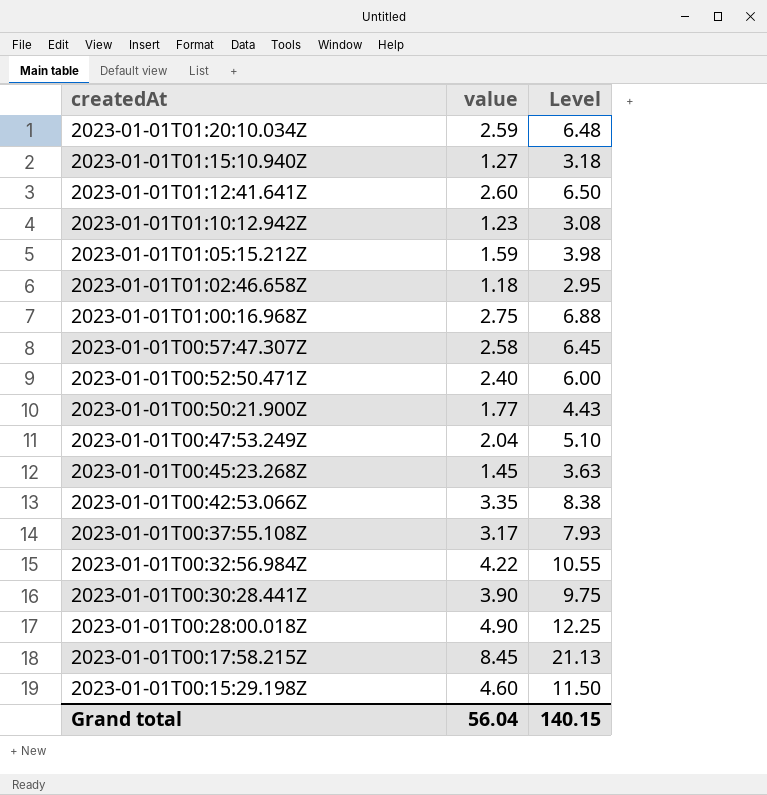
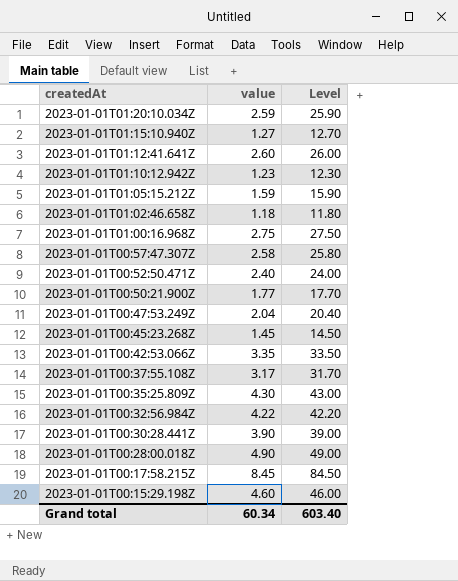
column Level | formula: [value] * 2.5 -> [value] * 10
row 2023-01-01T00:35:25.809Z: none -> 4.30 | 43.00
Grand total | value: 56.04 -> 60.34
Grand total | Level: 140.15 -> 603.40

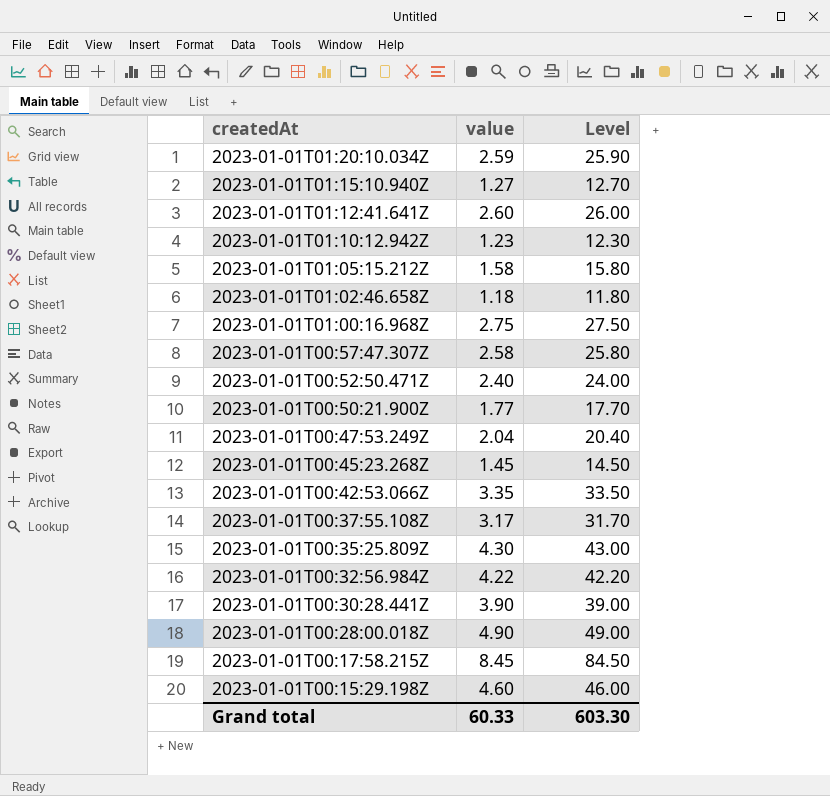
2023-01-01T01:05:15.212Z | value: 1.59 -> 1.58
2023-01-01T01:05:15.212Z | Level: 15.90 -> 15.80
Grand total | value: 60.34 -> 60.33
Grand total | Level: 603.40 -> 603.30

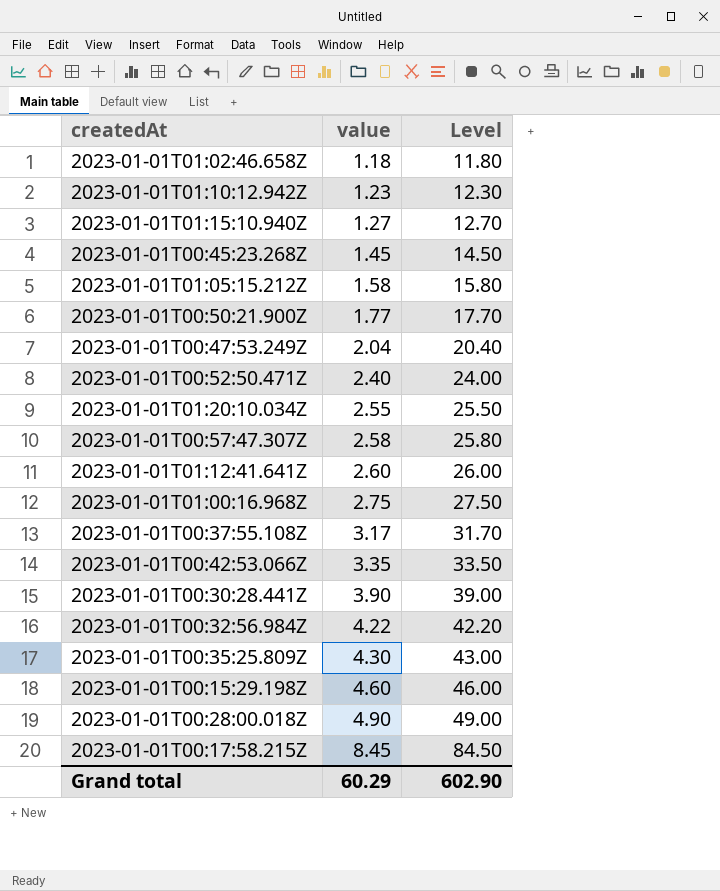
row order: createdAt descending -> value ascending
2023-01-01T01:20:10.034Z | value: 2.59 -> 2.55
2023-01-01T01:20:10.034Z | Level: 25.90 -> 25.50
Grand total | value: 60.33 -> 60.29
Grand total | Level: 603.30 -> 602.90

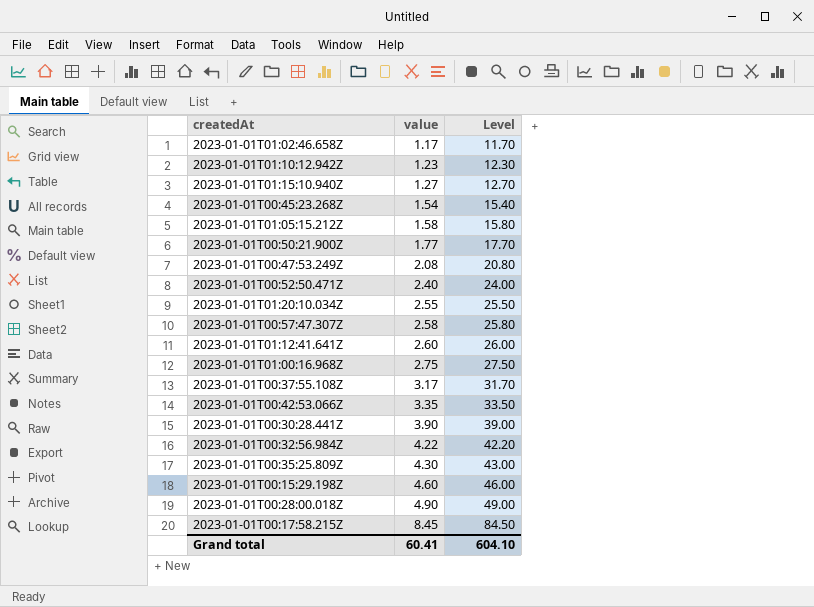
2023-01-01T01:02:46.658Z | value: 1.18 -> 1.17
2023-01-01T01:02:46.658Z | Level: 11.80 -> 11.70
2023-01-01T00:45:23.268Z | value: 1.45 -> 1.54
2023-01-01T00:45:23.268Z | Level: 14.50 -> 15.40
2023-01-01T00:47:53.249Z | value: 2.04 -> 2.08
2023-01-01T00:47:53.249Z | Level: 20.40 -> 20.80
Grand total | value: 60.29 -> 60.41
Grand total | Level: 602.90 -> 604.10

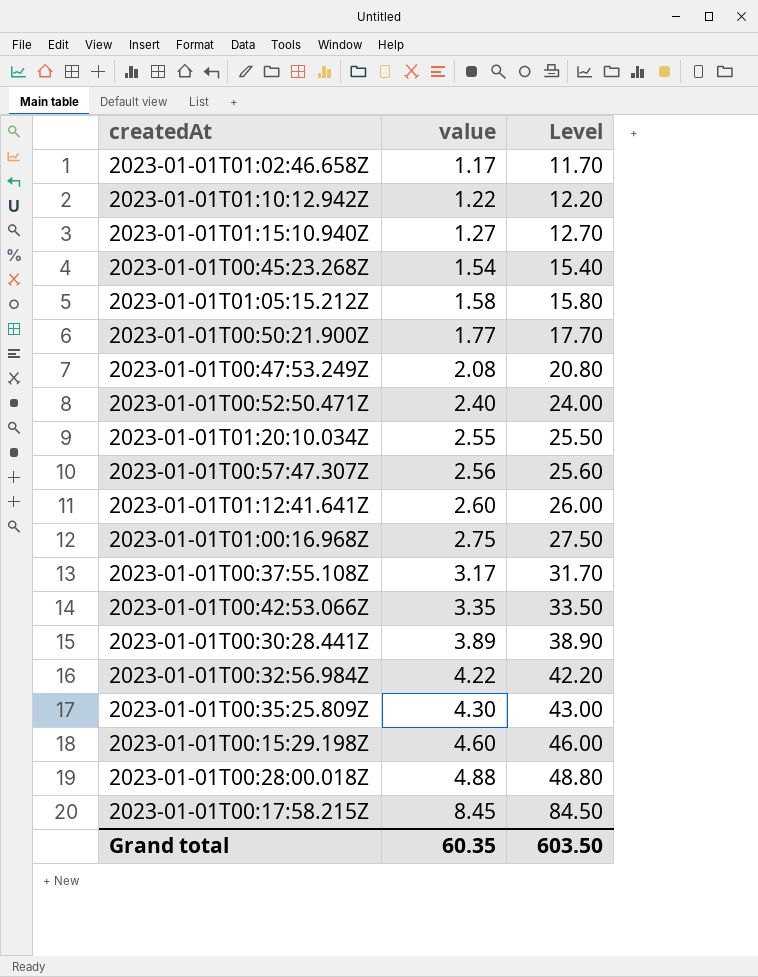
2023-01-01T01:10:12.942Z | value: 1.23 -> 1.22
2023-01-01T01:10:12.942Z | Level: 12.30 -> 12.20
2023-01-01T00:57:47.307Z | value: 2.58 -> 2.56
2023-01-01T00:57:47.307Z | Level: 25.80 -> 25.60
2023-01-01T00:30:28.441Z | value: 3.90 -> 3.89
2023-01-01T00:30:28.441Z | Level: 39.00 -> 38.90
2023-01-01T00:28:00.018Z | value: 4.90 -> 4.88
2023-01-01T00:28:00.018Z | Level: 49.00 -> 48.80
Grand total | value: 60.41 -> 60.35
Grand total | Level: 604.10 -> 603.50

